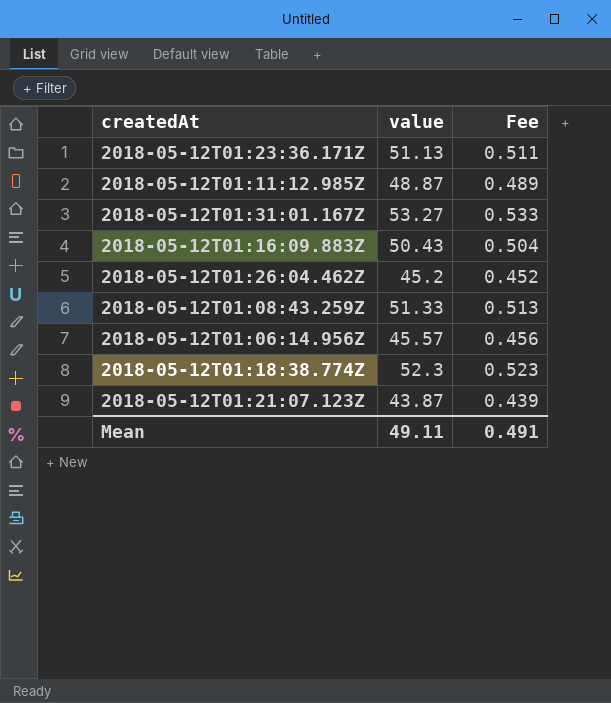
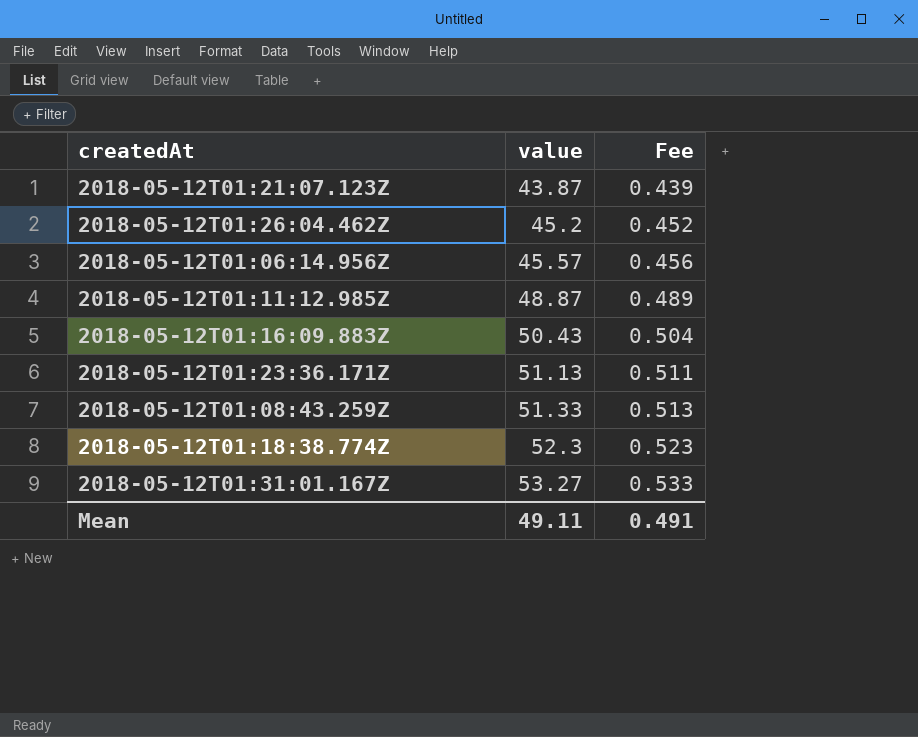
row order: none -> value ascending

